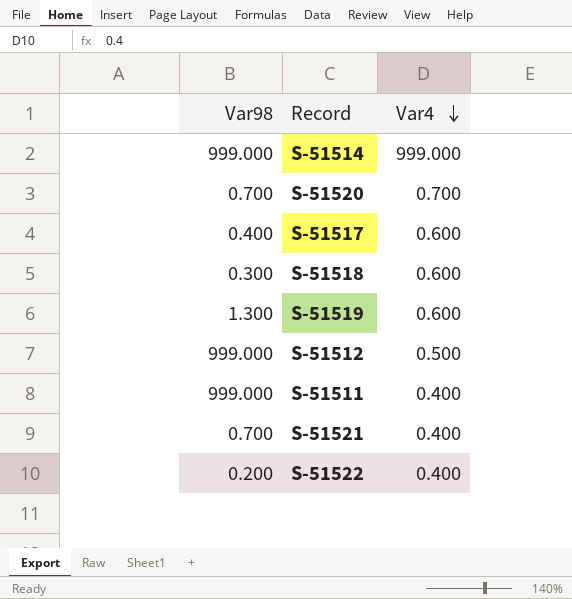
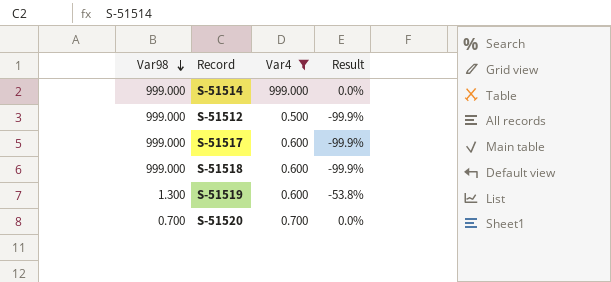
filter: none -> Var4 != 0.400
row order: Var4 descending -> Var98 descending
column Result | formula: none -> ([Var4] - [Var98]) / [Var98]
S-51517 | Var98: 0.400 -> 999.000
S-51518 | Var98: 0.300 -> 999.000

